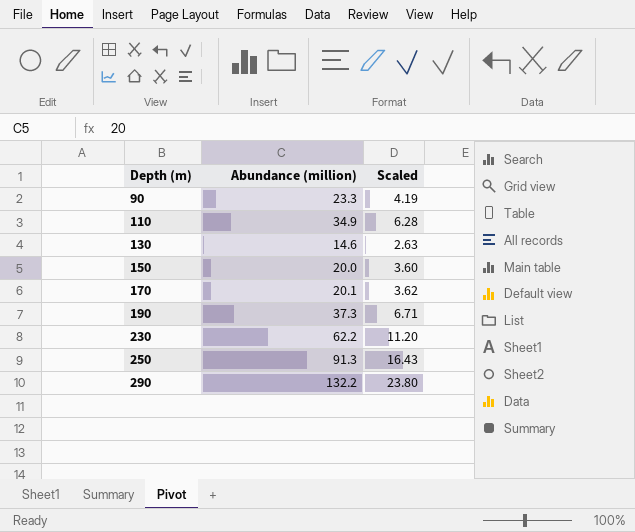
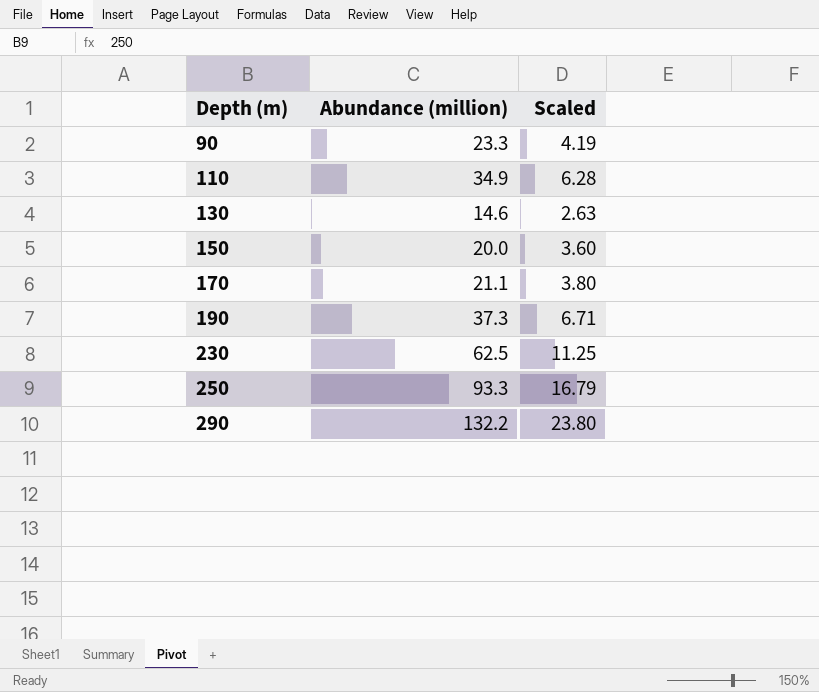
170 | Abundance (million): 20.1 -> 21.1
170 | Scaled: 3.62 -> 3.80
230 | Abundance (million): 62.2 -> 62.5
230 | Scaled: 11.20 -> 11.25
250 | Abundance (million): 91.3 -> 93.3
250 | Scaled: 16.43 -> 16.79

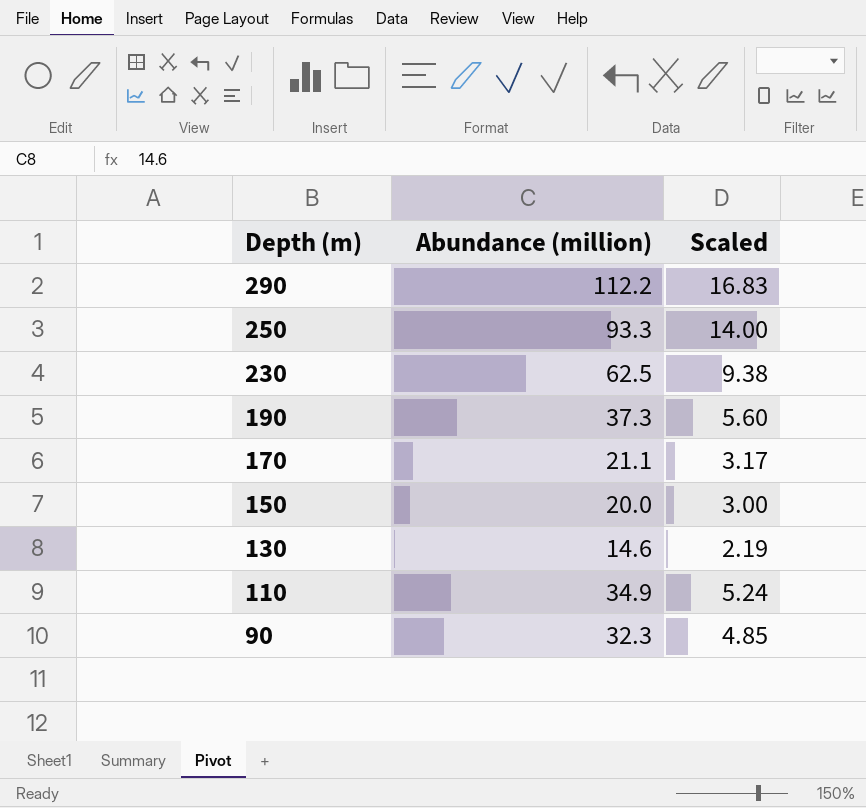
row order: Depth (m) ascending -> Depth (m) descending
column Scaled | formula: [Abundance (million)] * 0.18 -> [Abundance (million)] * 0.15
290 | Abundance (million): 132.2 -> 112.2
90 | Abundance (million): 23.3 -> 32.3

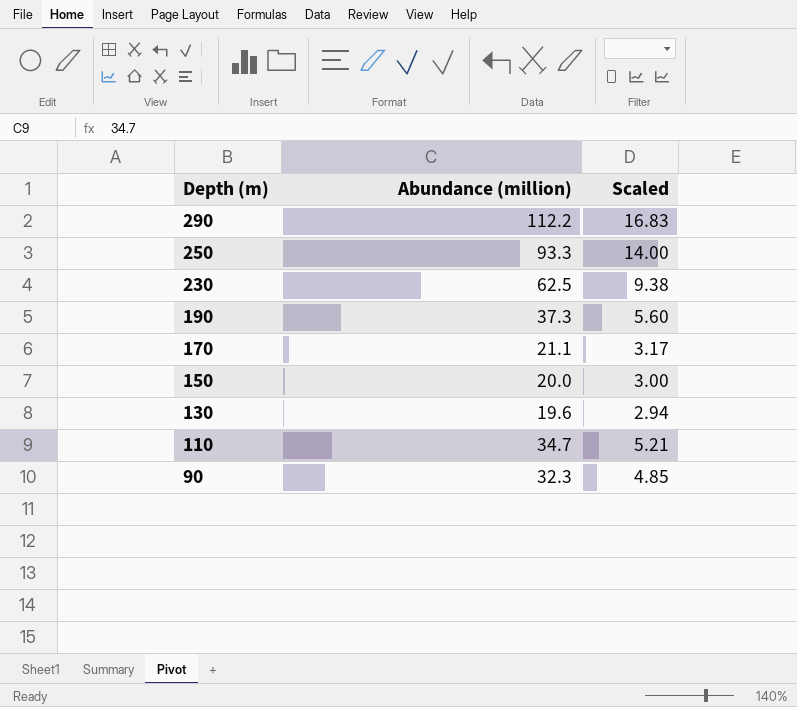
130 | Abundance (million): 14.6 -> 19.6
130 | Scaled: 2.19 -> 2.94
110 | Abundance (million): 34.9 -> 34.7
110 | Scaled: 5.24 -> 5.21

